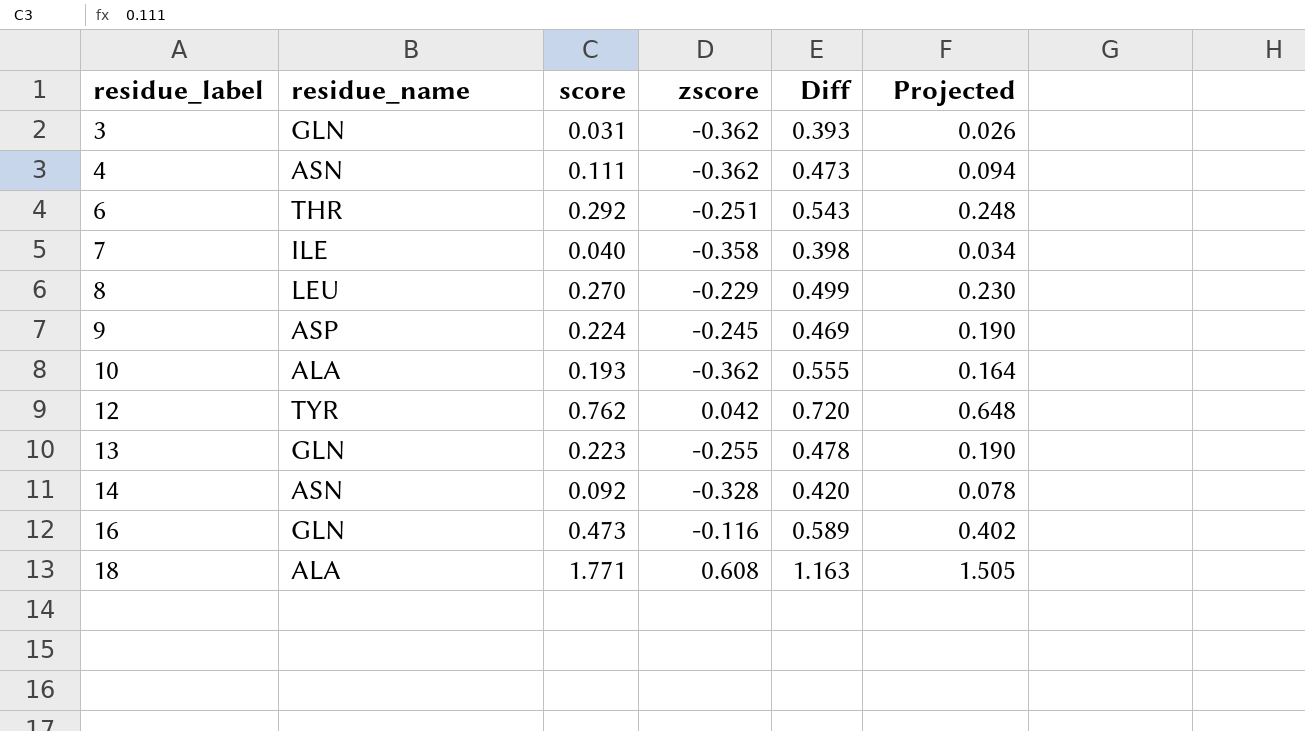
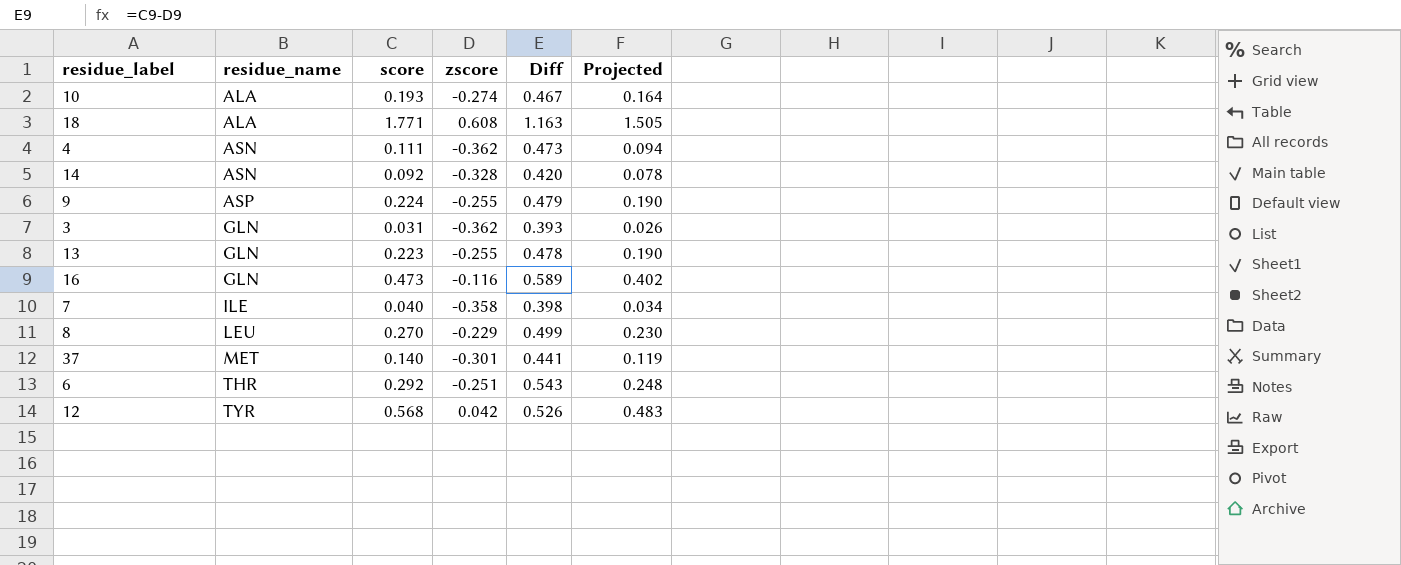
row order: residue_label ascending -> residue_name ascending
10 | zscore: -0.362 -> -0.274
10 | Diff: 0.555 -> 0.467
9 | zscore: -0.245 -> -0.255
9 | Diff: 0.469 -> 0.479
row 37: none -> MET | 0.140 | -0.301 | 0.441 | 0.119
12 | score: 0.762 -> 0.568
12 | Diff: 0.720 -> 0.526
12 | Projected: 0.648 -> 0.483

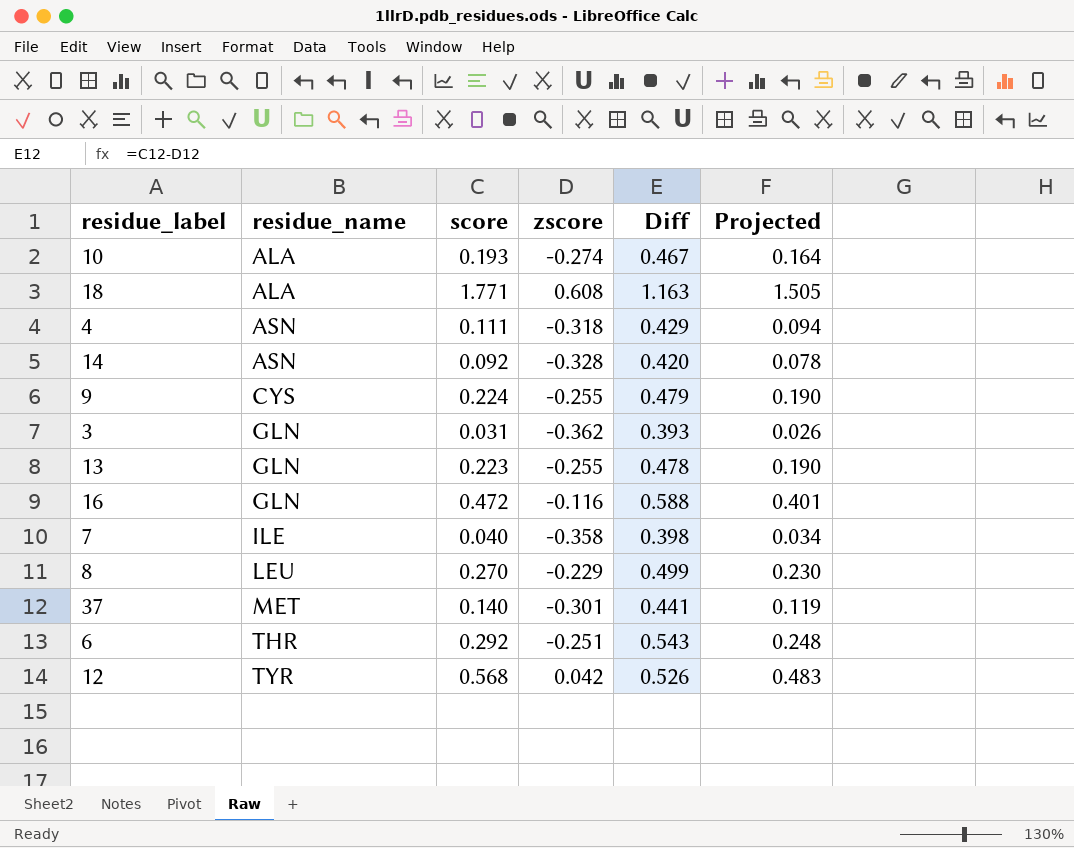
4 | zscore: -0.362 -> -0.318
4 | Diff: 0.473 -> 0.429
9 | residue_name: ASP -> CYS
16 | score: 0.473 -> 0.472
16 | Diff: 0.589 -> 0.588
16 | Projected: 0.402 -> 0.401

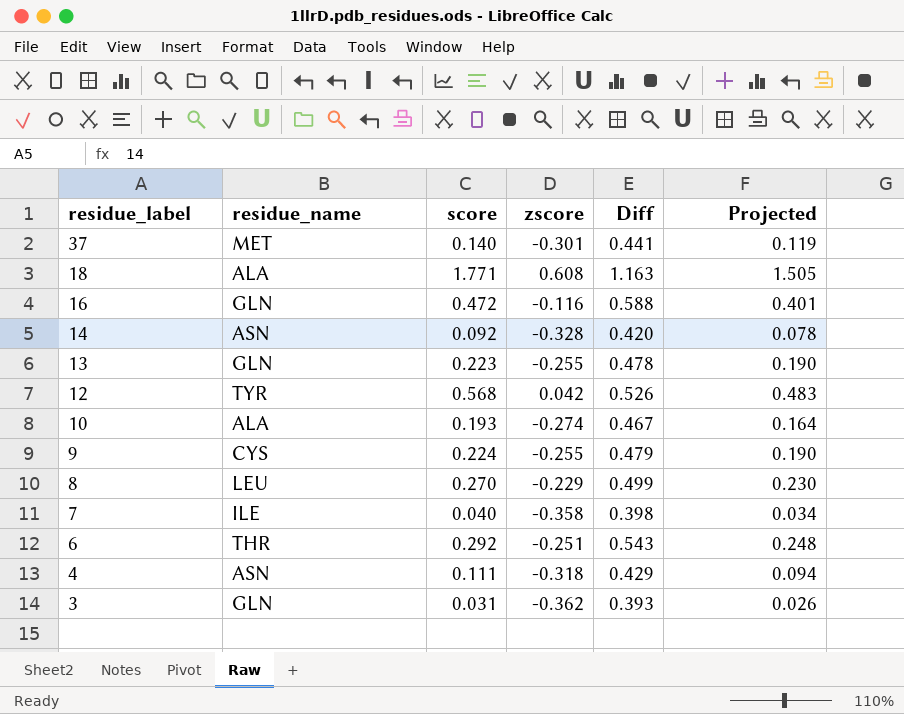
row order: residue_name ascending -> residue_label descending

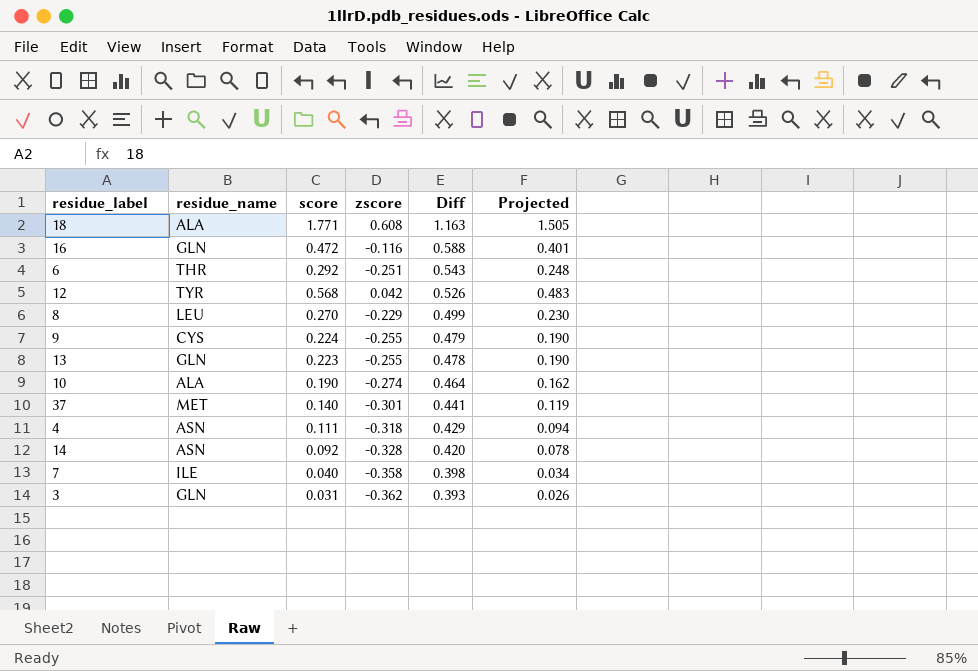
row order: residue_label descending -> Diff descending
10 | score: 0.193 -> 0.190
10 | Diff: 0.467 -> 0.464
10 | Projected: 0.164 -> 0.162

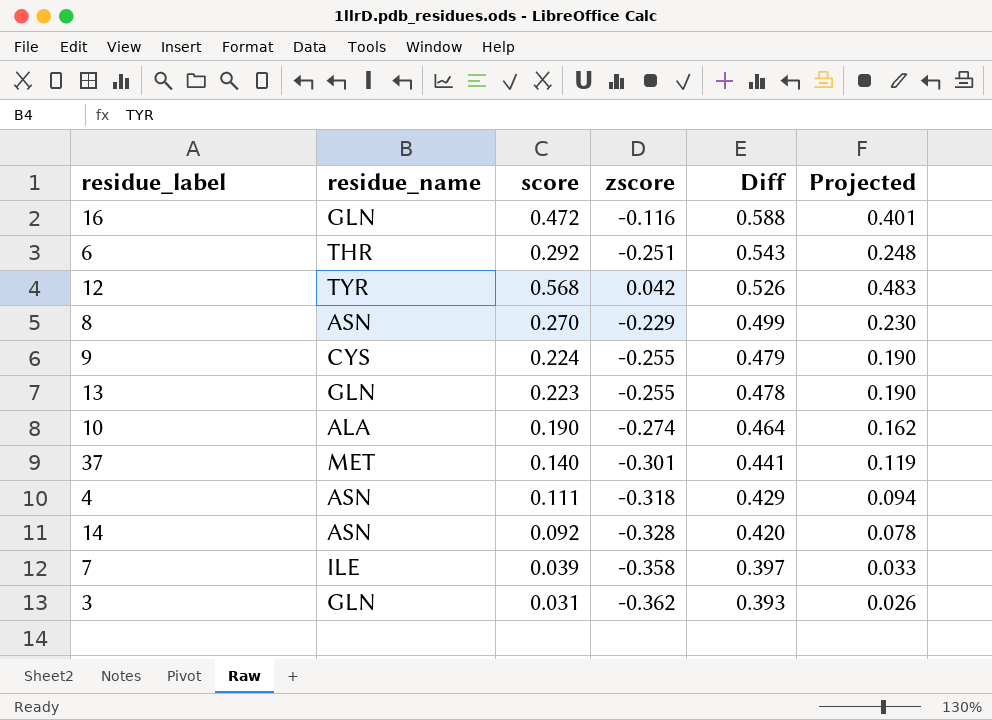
row 18: ALA | 1.771 | 0.608 | 1.163 | 1.505 -> none
8 | residue_name: LEU -> ASN
7 | score: 0.040 -> 0.039
7 | Diff: 0.398 -> 0.397
7 | Projected: 0.034 -> 0.033

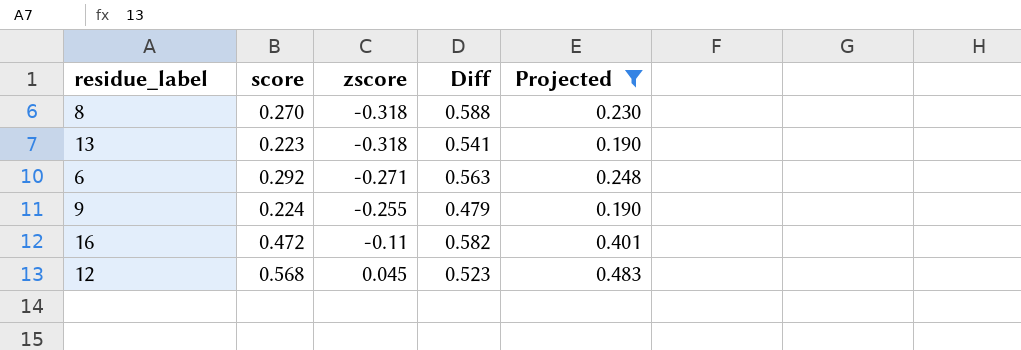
filter: none -> Projected >= 0.190
row order: Diff descending -> zscore ascending
column residue_name | position: 2 -> none
8 | zscore: -0.229 -> -0.318
8 | Diff: 0.499 -> 0.588
13 | zscore: -0.255 -> -0.318
13 | Diff: 0.478 -> 0.541
6 | zscore: -0.251 -> -0.271
6 | Diff: 0.543 -> 0.563
16 | zscore: -0.116 -> -0.11
16 | Diff: 0.588 -> 0.582
12 | zscore: 0.042 -> 0.045
12 | Diff: 0.526 -> 0.523

